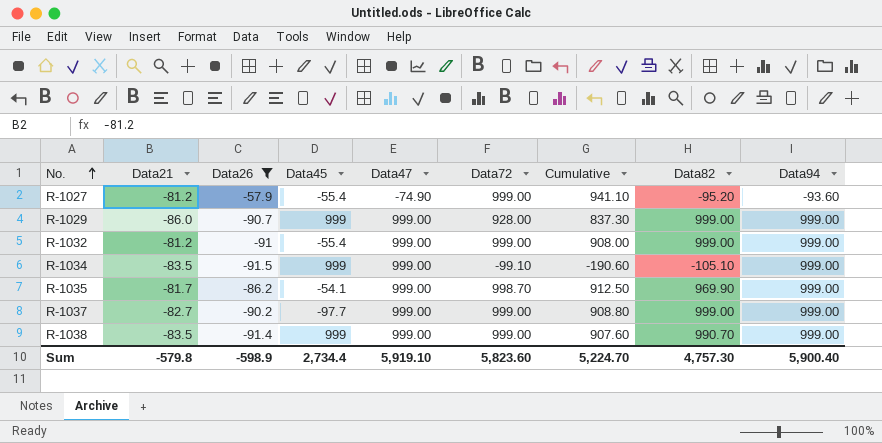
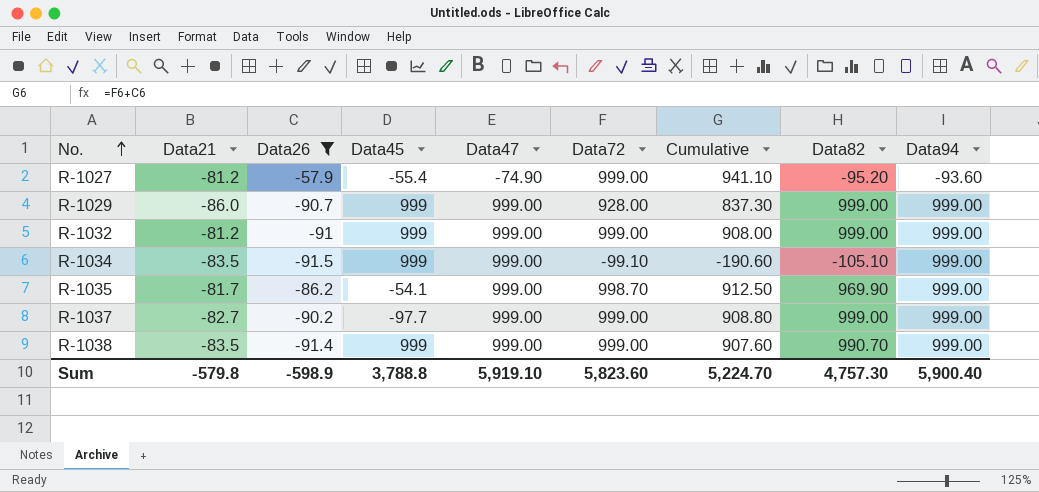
R-1032 | Data45: -55.4 -> 999
Sum | Data45: 2,734.4 -> 3,788.8

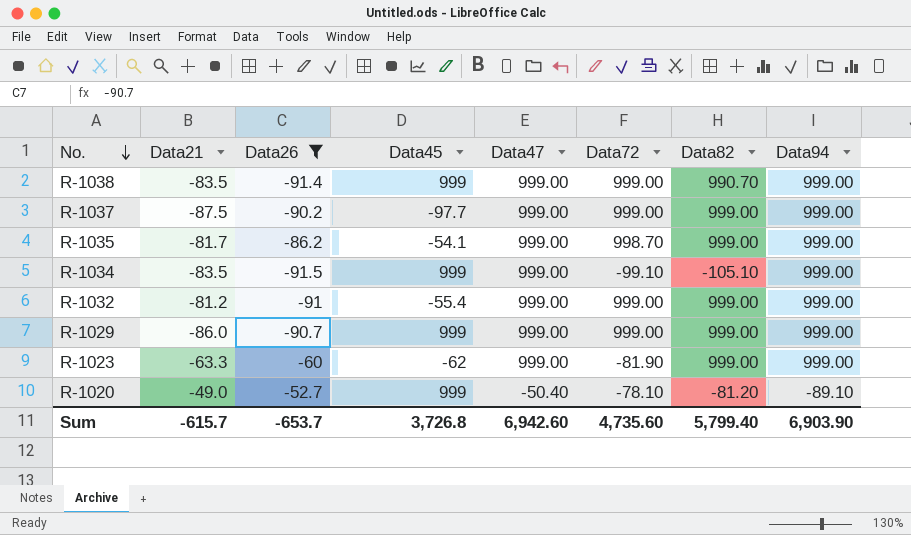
row order: No. ascending -> No. descending
column Cumulative | formula: [Data26] + [Data72] -> none
row R-1027: -81.2 | -57.9 | -55.4 | -74.90 | 999.00 | 941.10 | -95.20 | -93.60 -> none
R-1037 | Data21: -82.7 -> -87.5
R-1035 | Data82: 969.90 -> 999.00
R-1032 | Data45: 999 -> -55.4
R-1029 | Data72: 928.00 -> 999.00
row R-1023: none -> -63.3 | -60 | -62 | 999.00 | -81.90 | 999.00 | 999.00
row R-1020: none -> -49.0 | -52.7 | 999 | -50.40 | -78.10 | -81.20 | -89.10
Sum | Data21: -579.8 -> -615.7
Sum | Data26: -598.9 -> -653.7
Sum | Data45: 3,788.8 -> 3,726.8
Sum | Data47: 5,919.10 -> 6,942.60
Sum | Data72: 5,823.60 -> 4,735.60
Sum | Data82: 4,757.30 -> 5,799.40
Sum | Data94: 5,900.40 -> 6,903.90

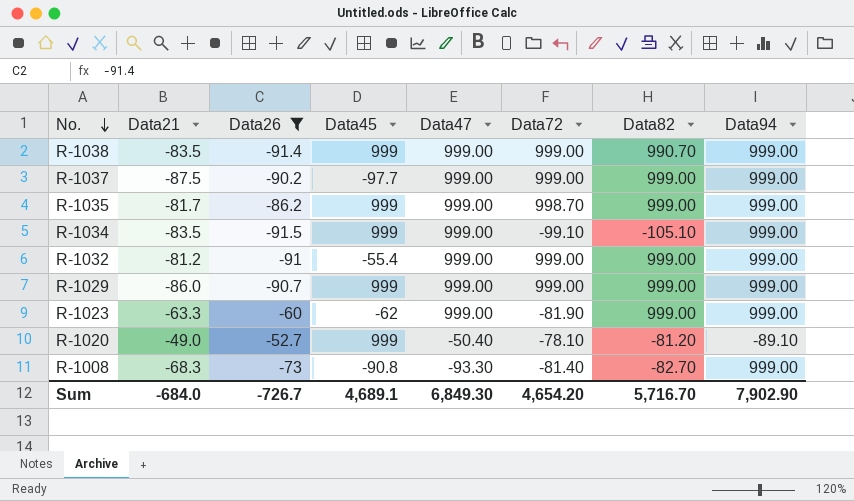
R-1035 | Data45: -54.1 -> 999
row R-1008: none -> -68.3 | -73 | -90.8 | -93.30 | -81.40 | -82.70 | 999.00
Sum | Data21: -615.7 -> -684.0
Sum | Data26: -653.7 -> -726.7
Sum | Data45: 3,726.8 -> 4,689.1
Sum | Data47: 6,942.60 -> 6,849.30
Sum | Data72: 4,735.60 -> 4,654.20
Sum | Data82: 5,799.40 -> 5,716.70
Sum | Data94: 6,903.90 -> 7,902.90

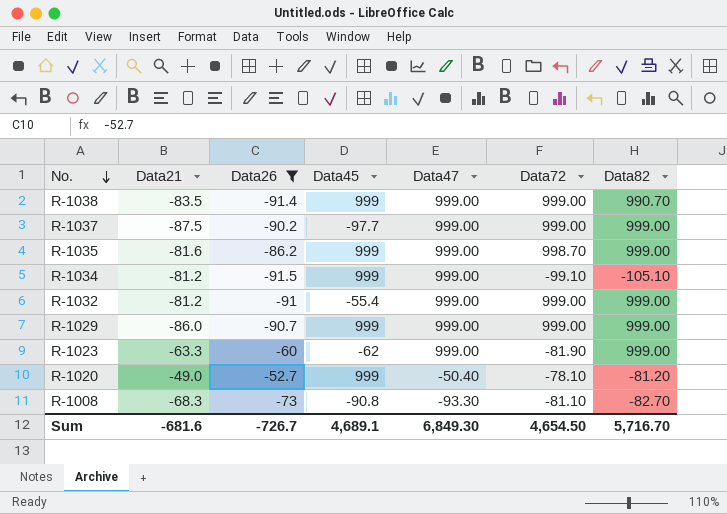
column Data94 | position: 8 -> none
R-1035 | Data21: -81.7 -> -81.6
R-1034 | Data21: -83.5 -> -81.2
R-1008 | Data72: -81.40 -> -81.10
Sum | Data21: -684.0 -> -681.6
Sum | Data72: 4,654.20 -> 4,654.50

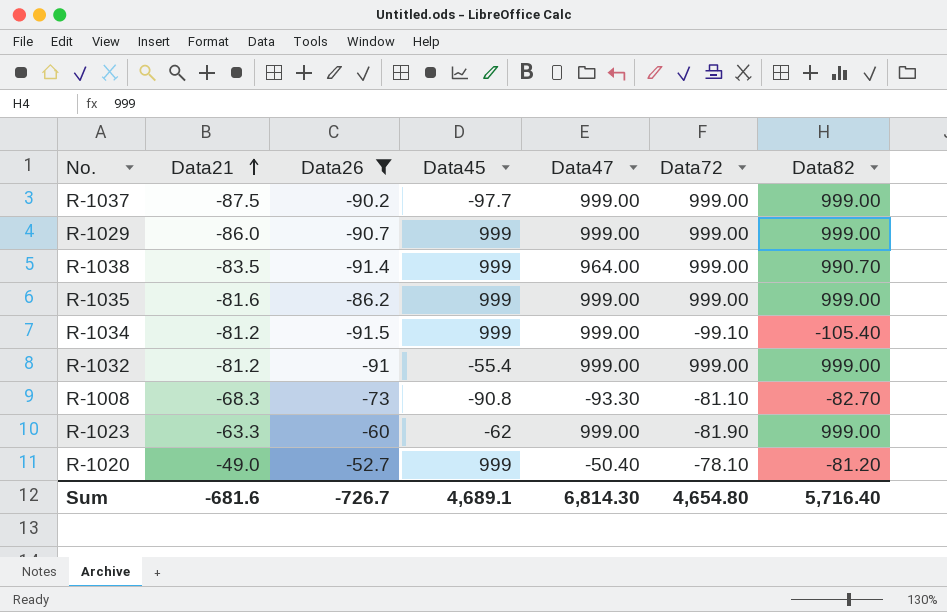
row order: No. descending -> Data21 ascending
R-1038 | Data47: 999.00 -> 964.00
R-1035 | Data72: 998.70 -> 999.00
R-1034 | Data82: -105.10 -> -105.40
Sum | Data47: 6,849.30 -> 6,814.30
Sum | Data72: 4,654.50 -> 4,654.80
Sum | Data82: 5,716.70 -> 5,716.40

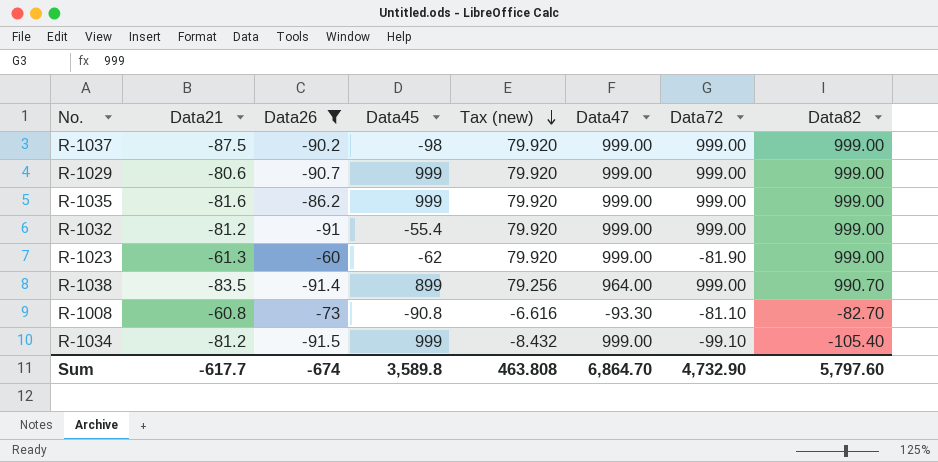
row order: Data21 ascending -> Tax (new) descending
column Tax (new) | formula: none -> [Data82] * 0.08
row R-1020: -49.0 | -52.7 | 999 | -50.40 | -78.10 | -81.20 -> none
R-1037 | Data45: -97.7 -> -98
R-1029 | Data21: -86.0 -> -80.6
R-1023 | Data21: -63.3 -> -61.3
R-1038 | Data45: 999 -> 899
R-1008 | Data21: -68.3 -> -60.8
Sum | Data21: -681.6 -> -617.7
Sum | Data26: -726.7 -> -674
Sum | Data45: 4,689.1 -> 3,589.8
Sum | Data47: 6,814.30 -> 6,864.70
Sum | Data72: 4,654.80 -> 4,732.90
Sum | Data82: 5,716.40 -> 5,797.60

